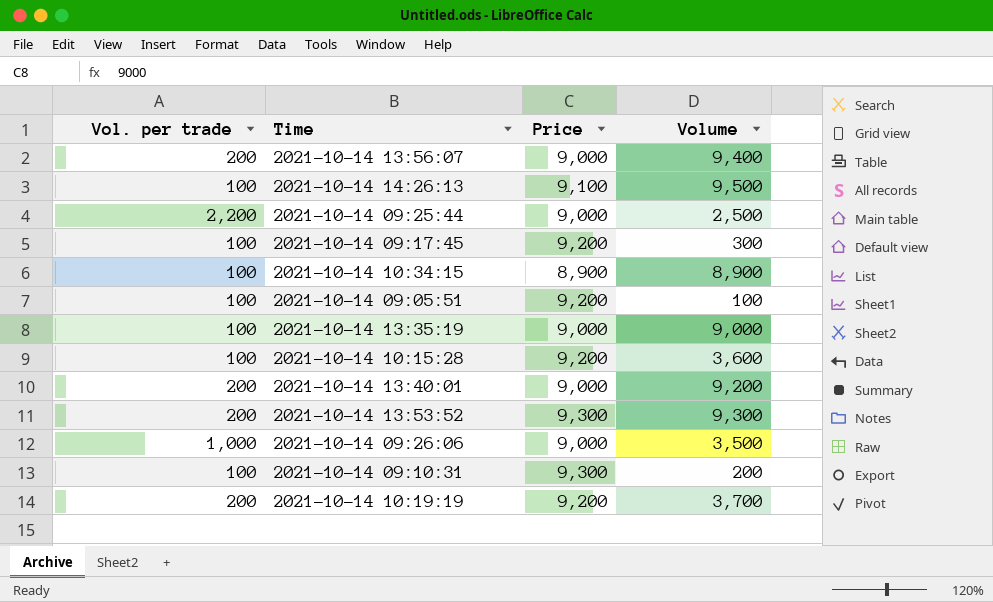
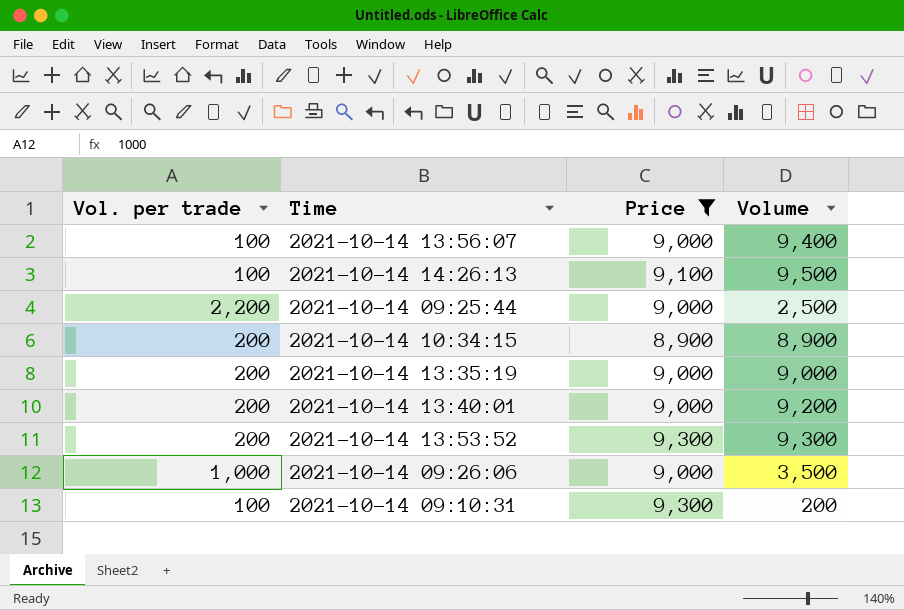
filter: none -> Price != 9,200
2021-10-14 13:56:07 | Vol. per trade: 200 -> 100
2021-10-14 10:34:15 | Vol. per trade: 100 -> 200
2021-10-14 13:35:19 | Vol. per trade: 100 -> 200

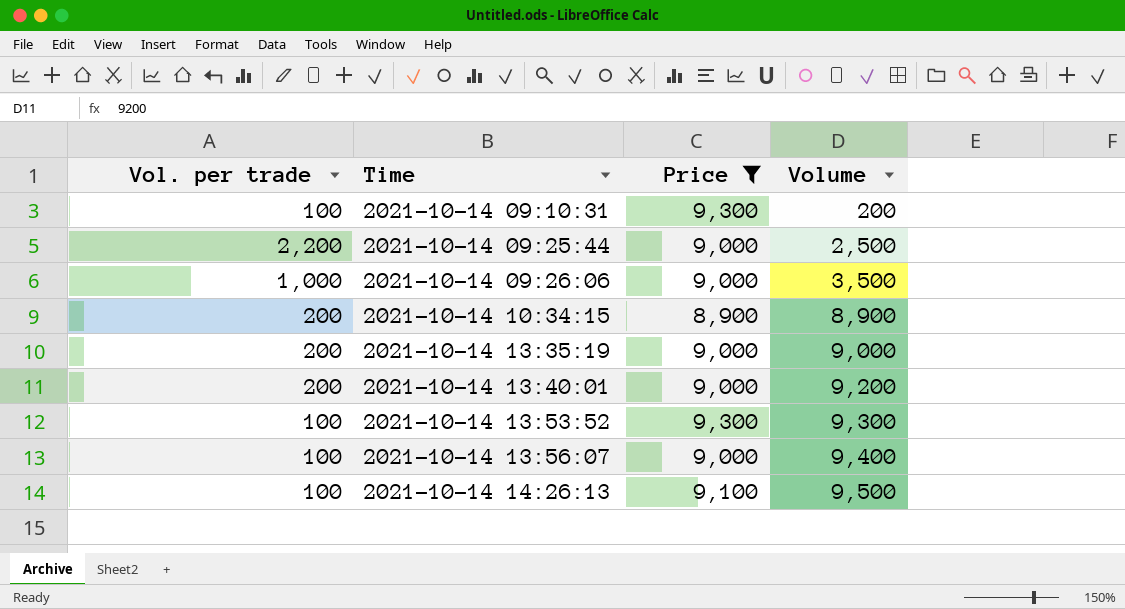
row order: none -> Time ascending
2021-10-14 13:53:52 | Vol. per trade: 200 -> 100

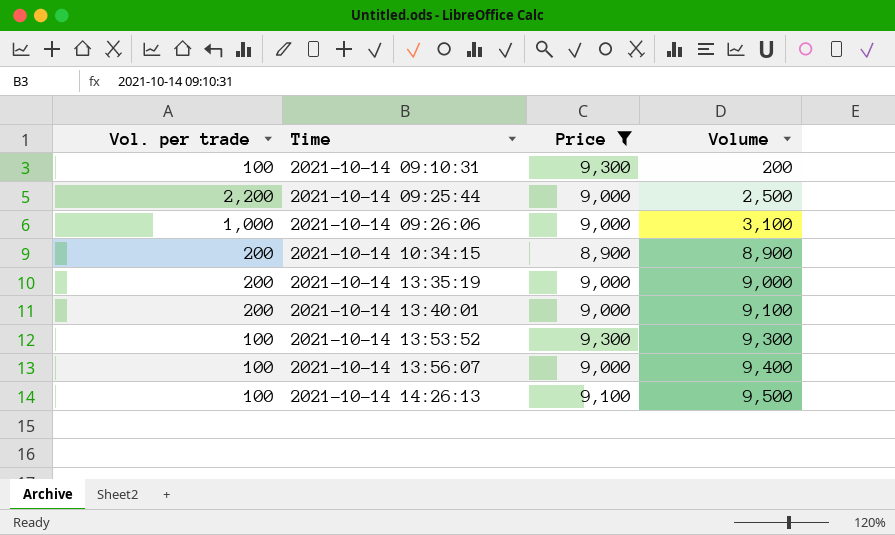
2021-10-14 09:26:06 | Volume: 3,500 -> 3,100
2021-10-14 13:40:01 | Volume: 9,200 -> 9,100

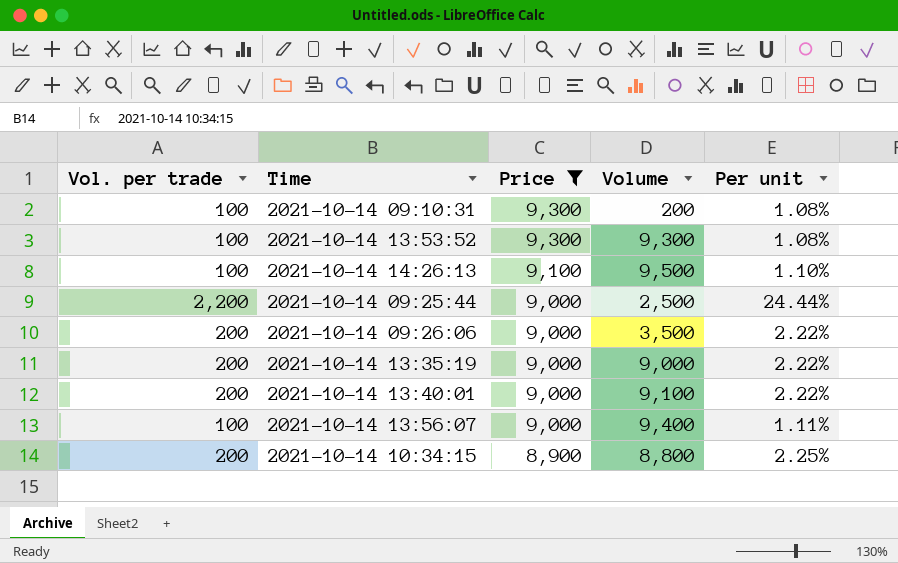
row order: Time ascending -> Price descending
column Per unit | formula: none -> [Vol. per trade] / [Price]
2021-10-14 09:26:06 | Vol. per trade: 1,000 -> 200
2021-10-14 09:26:06 | Volume: 3,100 -> 3,500
2021-10-14 10:34:15 | Volume: 8,900 -> 8,800

